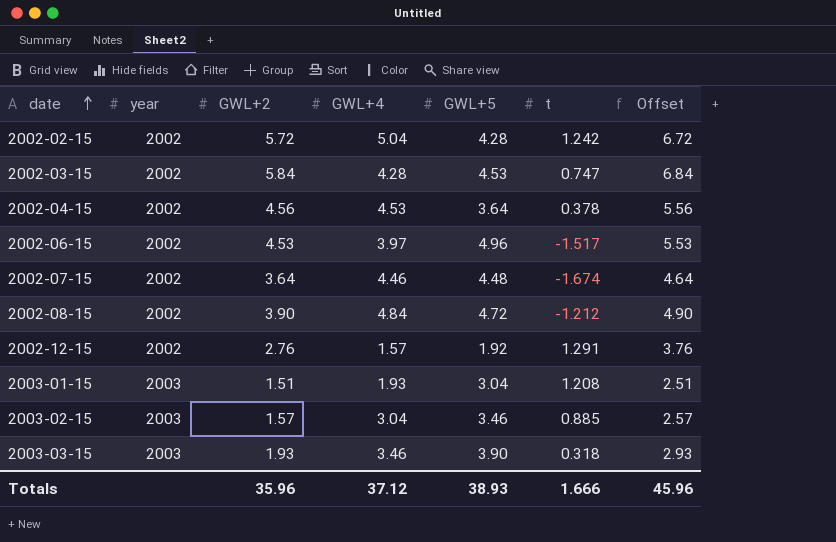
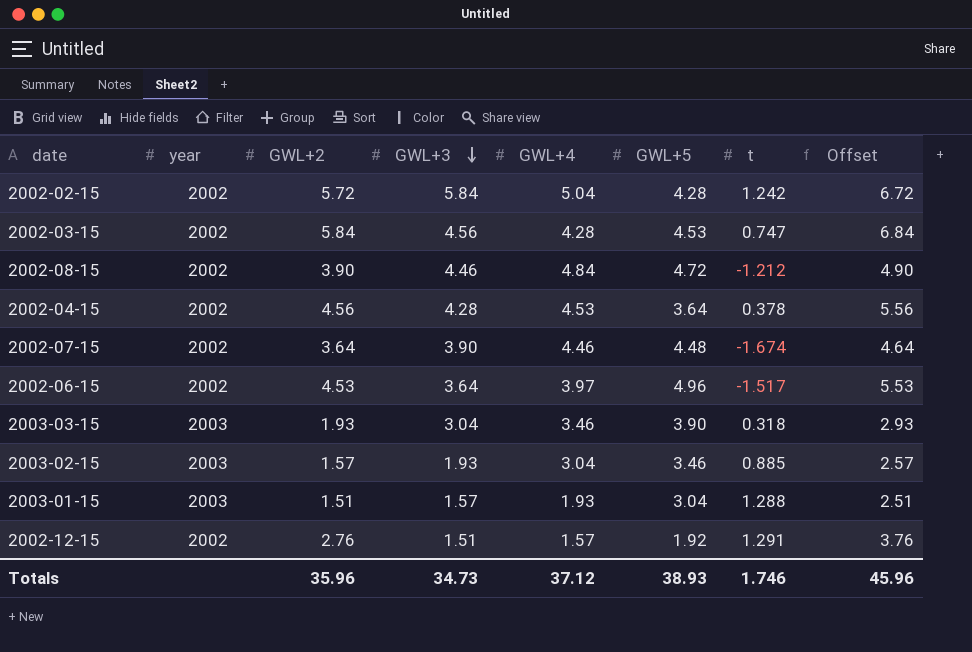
row order: date ascending -> GWL+3 descending
column GWL+3 | position: none -> 4
2003-01-15 | t: 1.208 -> 1.288
Totals | t: 1.666 -> 1.746

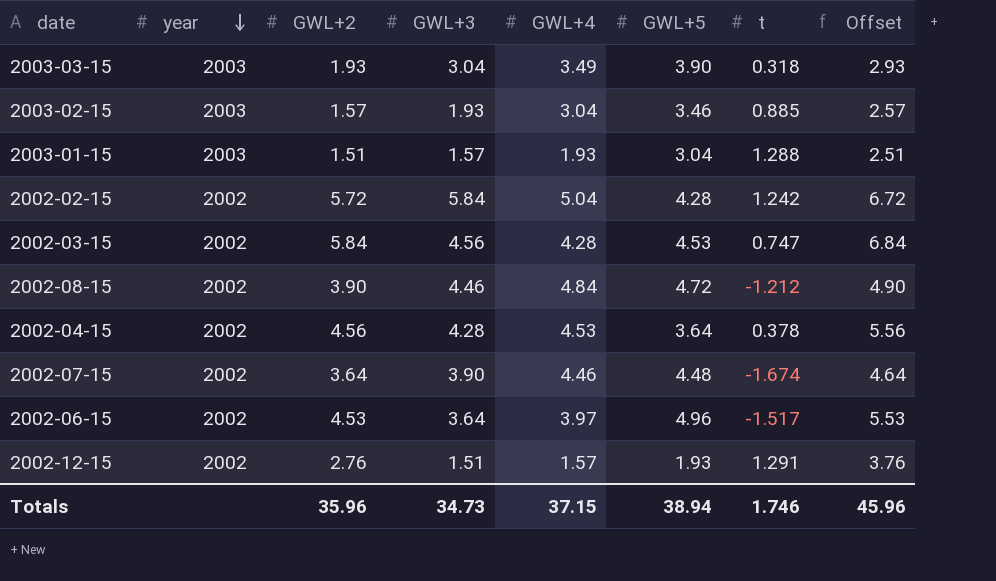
row order: GWL+3 descending -> year descending
2003-03-15 | GWL+4: 3.46 -> 3.49
2002-12-15 | GWL+5: 1.92 -> 1.93
Totals | GWL+4: 37.12 -> 37.15
Totals | GWL+5: 38.93 -> 38.94

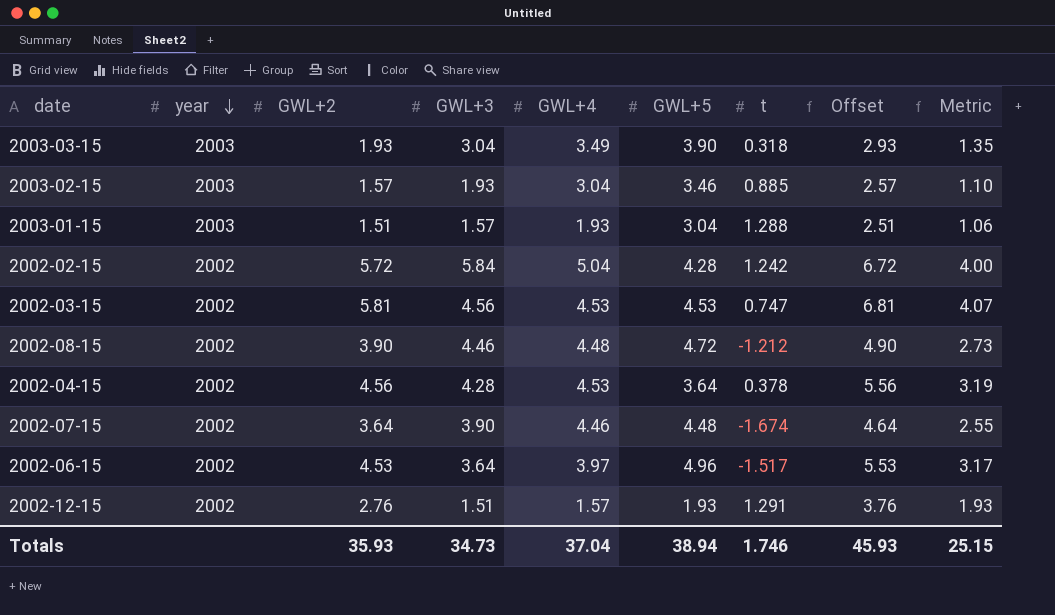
column Metric | formula: none -> [GWL+2] * 0.7
2002-03-15 | GWL+2: 5.84 -> 5.81
2002-03-15 | GWL+4: 4.28 -> 4.53
2002-03-15 | Offset: 6.84 -> 6.81
2002-08-15 | GWL+4: 4.84 -> 4.48
Totals | GWL+2: 35.96 -> 35.93
Totals | GWL+4: 37.15 -> 37.04
Totals | Offset: 45.96 -> 45.93

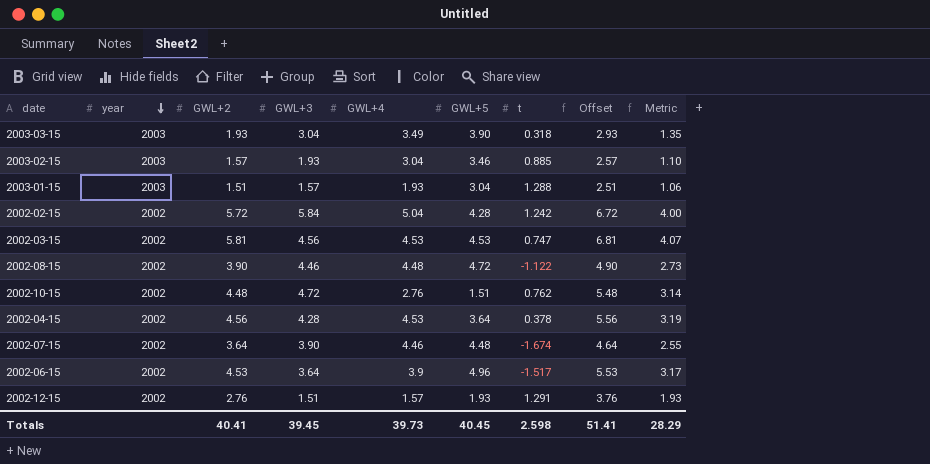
2002-08-15 | t: -1.212 -> -1.122
row 2002-10-15: none -> 2002 | 4.48 | 4.72 | 2.76 | 1.51 | 0.762 | 5.48 | 3.14
2002-06-15 | GWL+4: 3.97 -> 3.9
Totals | GWL+2: 35.93 -> 40.41
Totals | GWL+3: 34.73 -> 39.45
Totals | GWL+4: 37.04 -> 39.73
Totals | GWL+5: 38.94 -> 40.45
Totals | t: 1.746 -> 2.598
Totals | Offset: 45.93 -> 51.41
Totals | Metric: 25.15 -> 28.29

